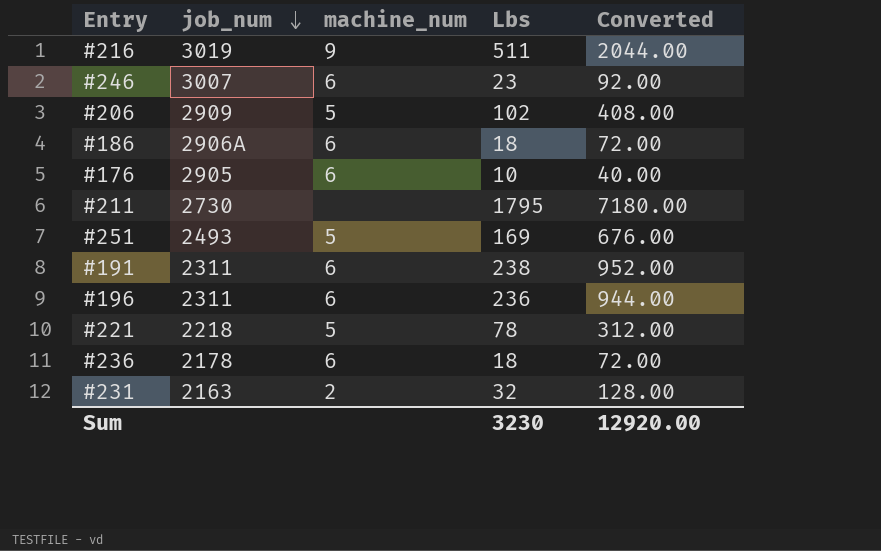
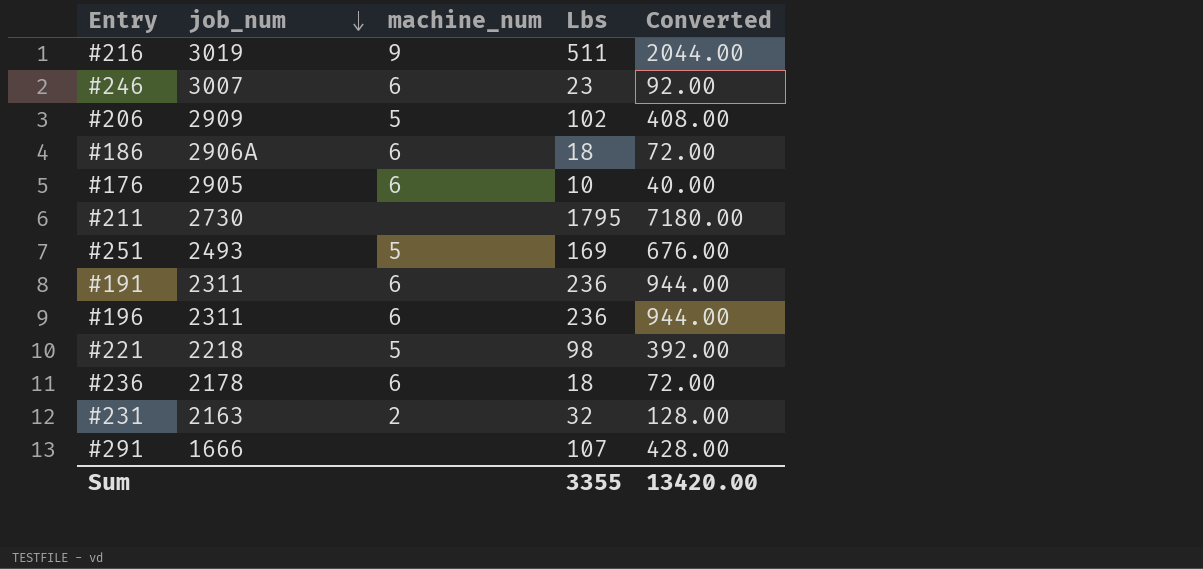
#191 | Lbs: 238 -> 236
#191 | Converted: 952.00 -> 944.00
#221 | Lbs: 78 -> 98
#221 | Converted: 312.00 -> 392.00
row #291: none -> 1666 | none | 107 | 428.00
Sum | Lbs: 3230 -> 3355
Sum | Converted: 12920.00 -> 13420.00

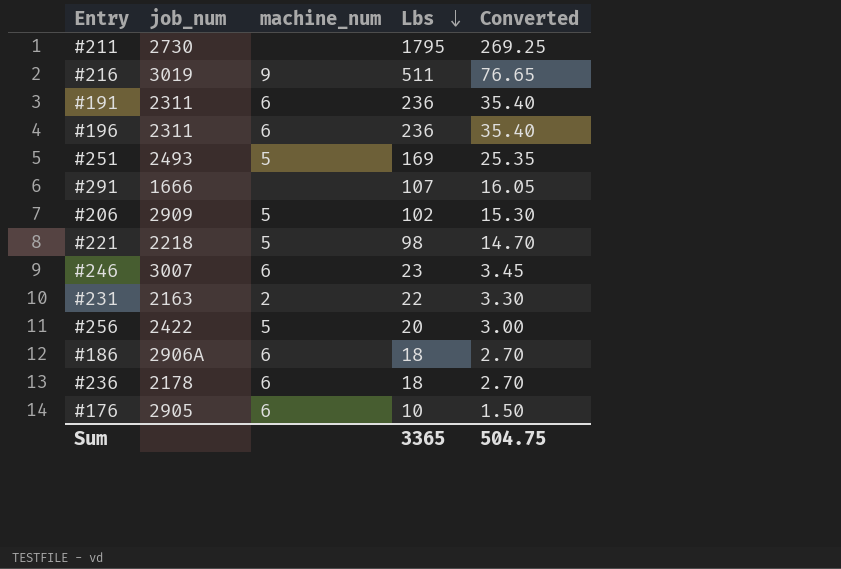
row order: job_num descending -> Lbs descending
column Converted | formula: [Lbs] * 4 -> [Lbs] * 0.15
#231 | Lbs: 32 -> 22
row #256: none -> 2422 | 5 | 20 | 3.00
Sum | Lbs: 3355 -> 3365
Sum | Converted: 13420.00 -> 504.75

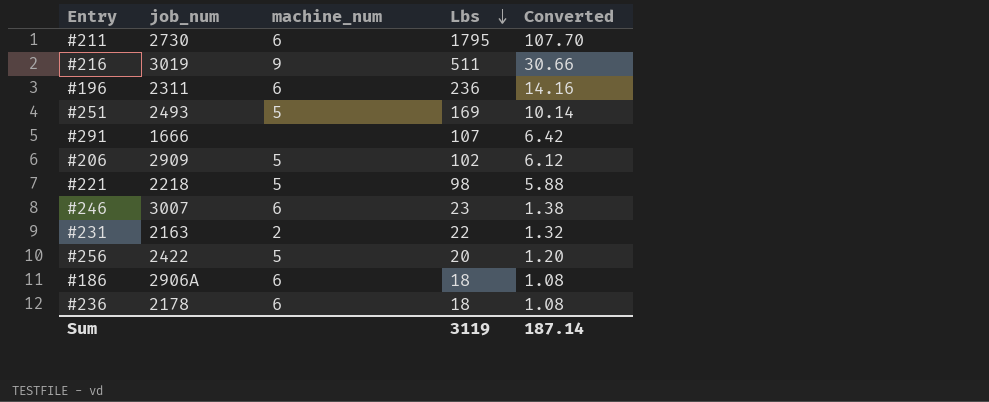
column Converted | formula: [Lbs] * 0.15 -> [Lbs] * 0.06
row #191: 2311 | 6 | 236 | 35.40 -> none
row #176: 2905 | 6 | 10 | 1.50 -> none
#211 | machine_num: none -> 6
Sum | Lbs: 3365 -> 3119
Sum | Converted: 504.75 -> 187.14

